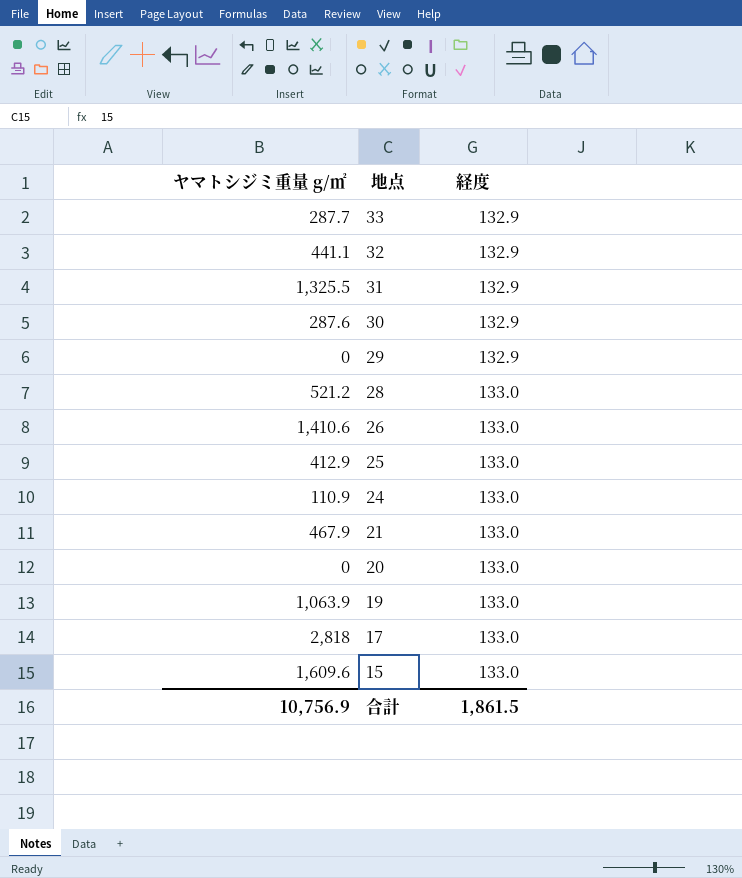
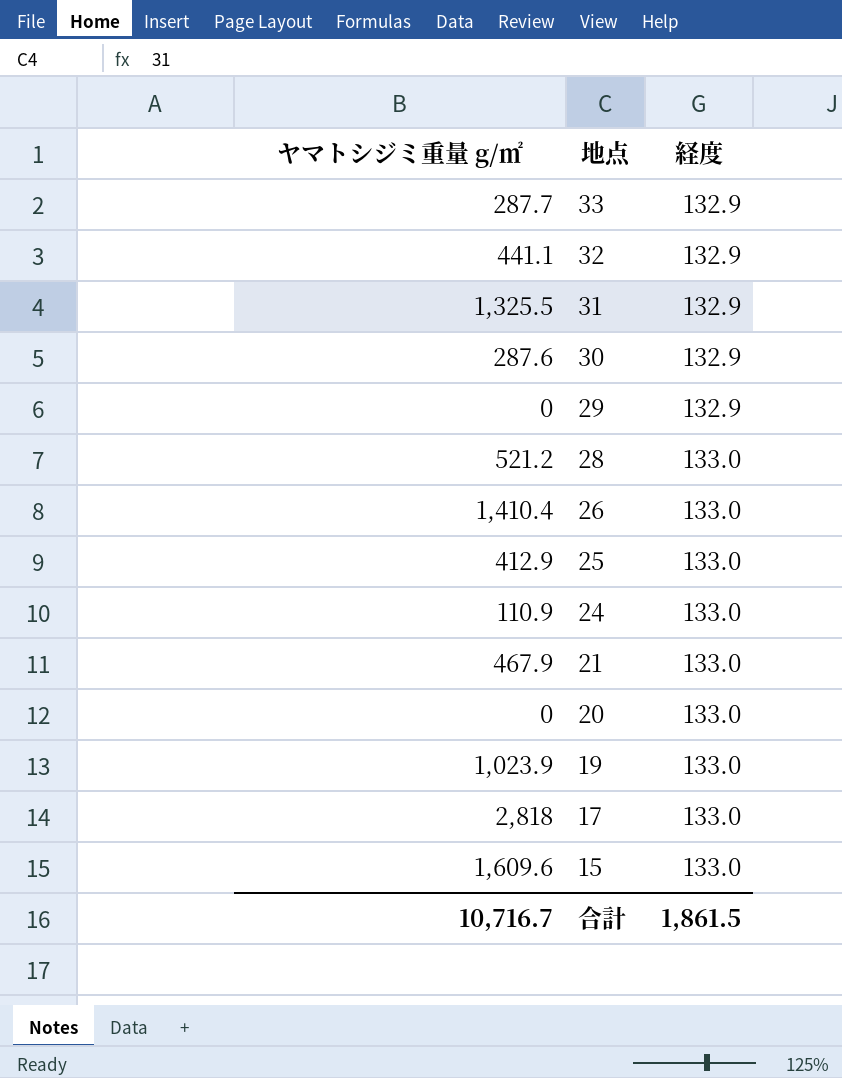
26 | ヤマトシジミ重量 g/㎡: 1,410.6 -> 1,410.4
19 | ヤマトシジミ重量 g/㎡: 1,063.9 -> 1,023.9
合計 | ヤマトシジミ重量 g/㎡: 10,756.9 -> 10,716.7

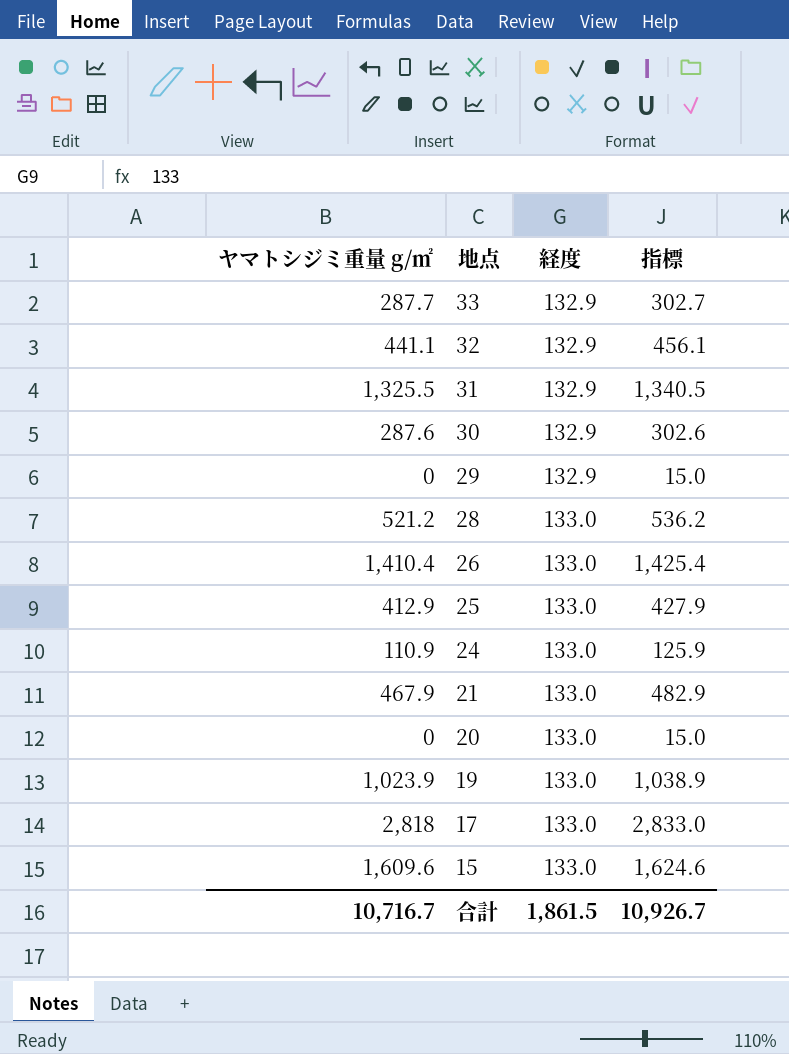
column 指標 | formula: none -> [ヤマトシジミ重量 g/㎡] + 15

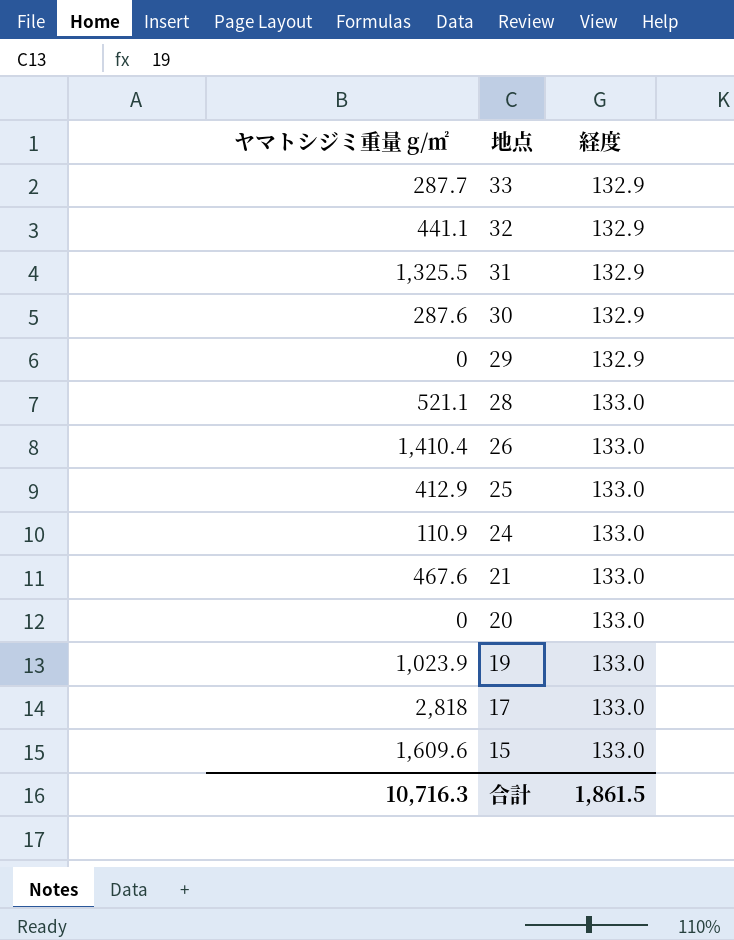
column 指標 | formula: [ヤマトシジミ重量 g/㎡] + 15 -> none
28 | ヤマトシジミ重量 g/㎡: 521.2 -> 521.1
21 | ヤマトシジミ重量 g/㎡: 467.9 -> 467.6
合計 | ヤマトシジミ重量 g/㎡: 10,716.7 -> 10,716.3

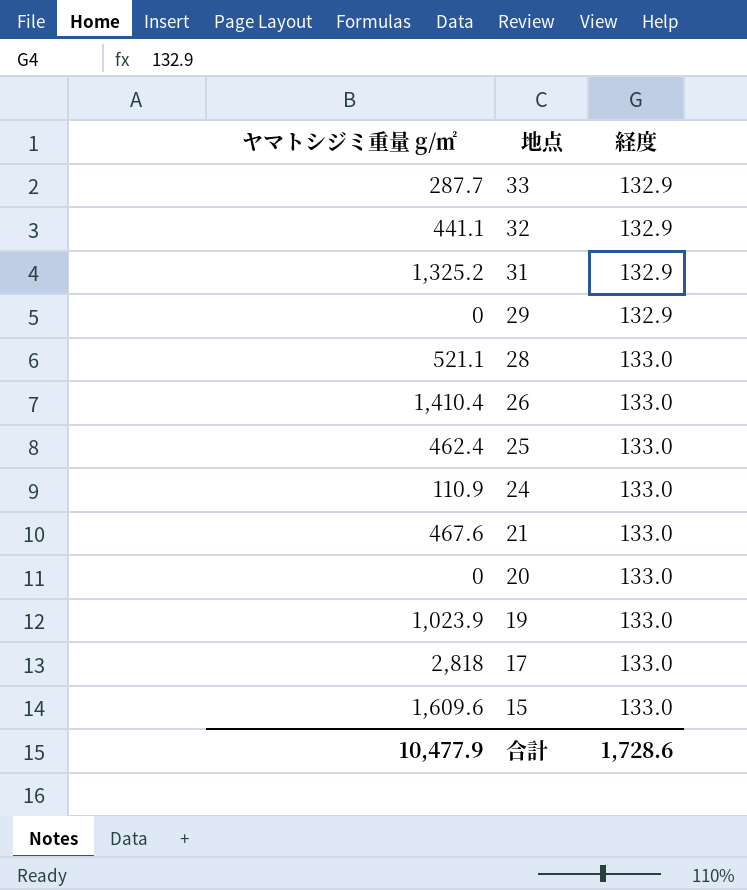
row 30: 287.6 | 132.9 -> none
31 | ヤマトシジミ重量 g/㎡: 1,325.5 -> 1,325.2
25 | ヤマトシジミ重量 g/㎡: 412.9 -> 462.4
合計 | ヤマトシジミ重量 g/㎡: 10,716.3 -> 10,477.9
合計 | 経度: 1,861.5 -> 1,728.6

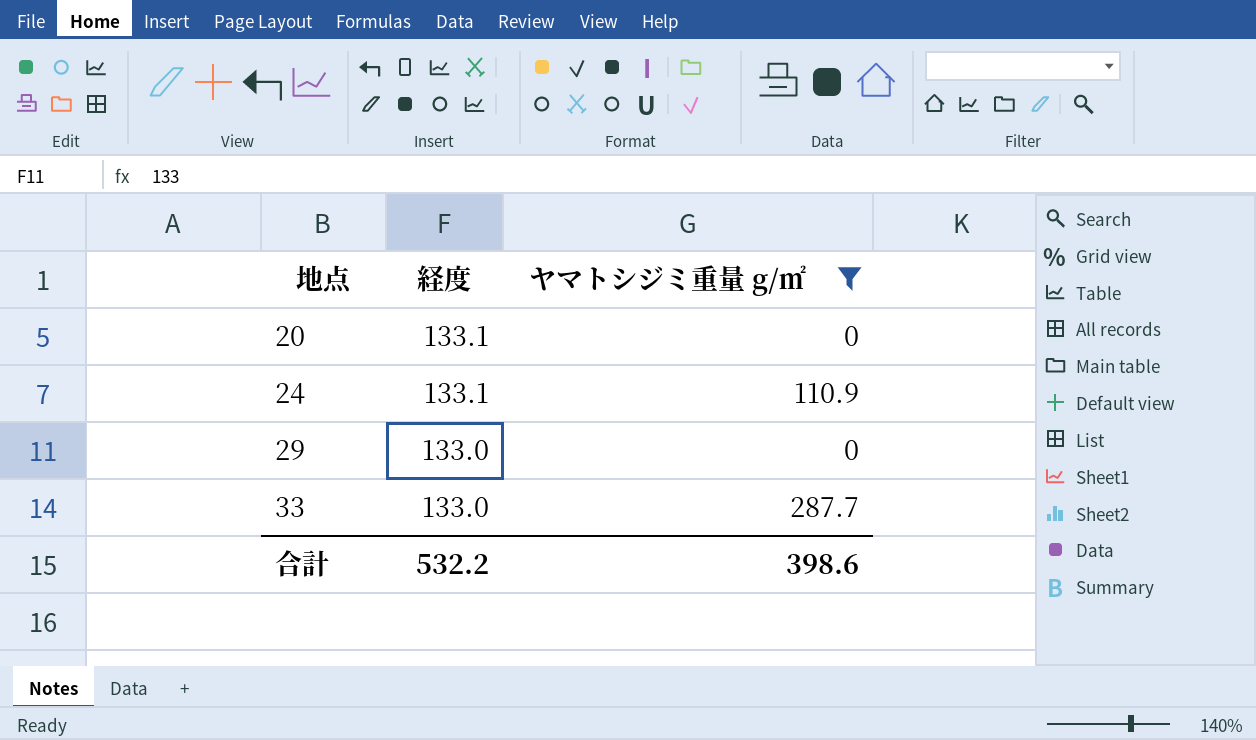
filter: none -> ヤマトシジミ重量 g/㎡ <= 287.7
row order: 地点 descending -> 地点 ascending
column ヤマトシジミ重量 g/㎡ | position: 1 -> 3
20 | 経度: 133.0 -> 133.1
24 | 経度: 133.0 -> 133.1
29 | 経度: 132.9 -> 133.0
33 | 経度: 132.9 -> 133.0
合計 | 経度: 1,728.6 -> 532.2
合計 | ヤマトシジミ重量 g/㎡: 10,477.9 -> 398.6

